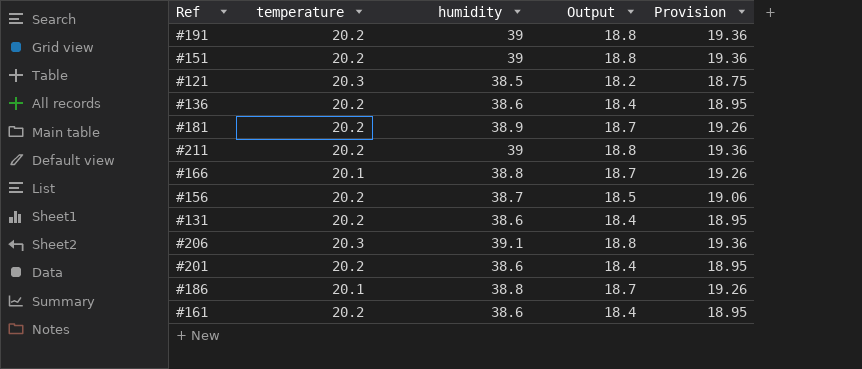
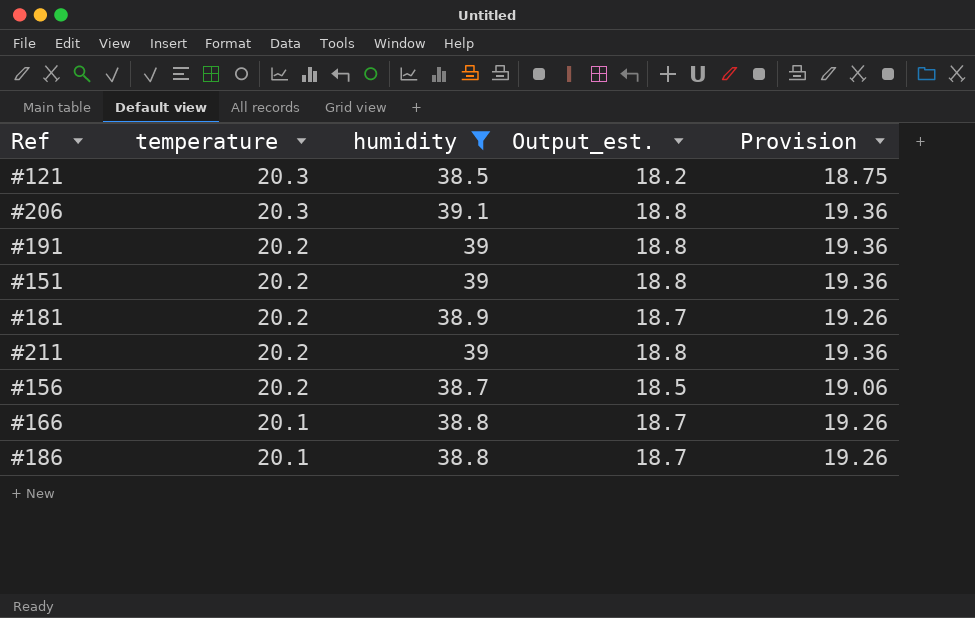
filter: none -> humidity != 38.6
row order: none -> temperature descending
column name: Output -> Output_est.

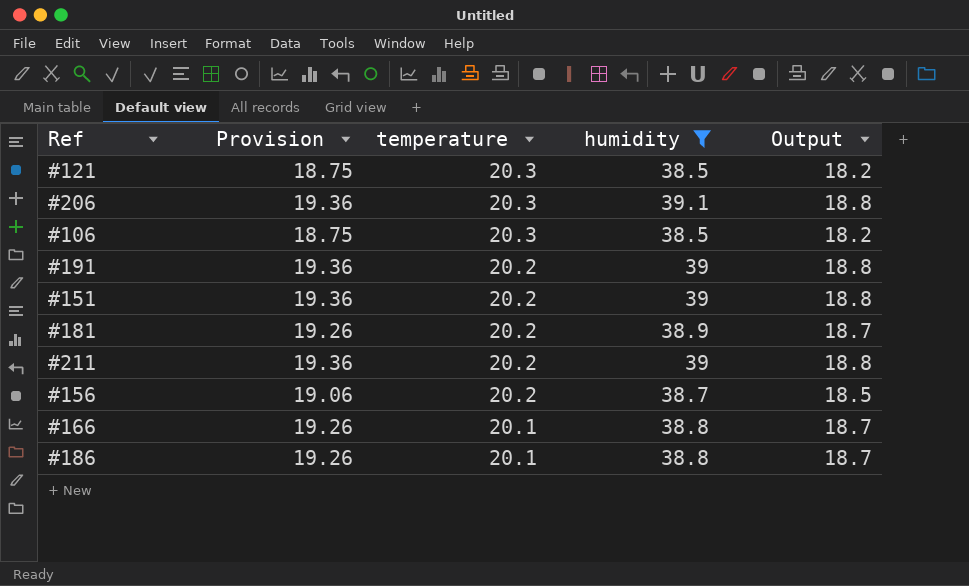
column Provision | position: 5 -> 2
column name: Output_est. -> Output
row #106: none -> 18.75 | 20.3 | 38.5 | 18.2

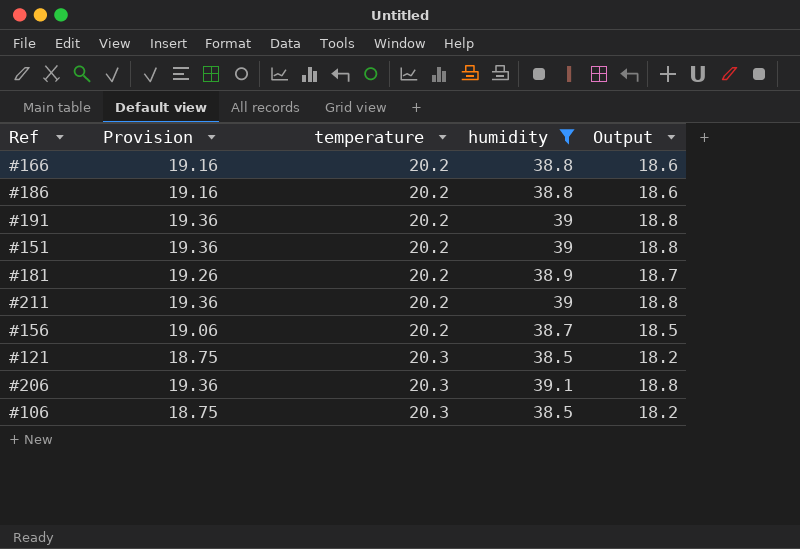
row order: temperature descending -> temperature ascending
#166 | Provision: 19.26 -> 19.16
#166 | temperature: 20.1 -> 20.2
#166 | Output: 18.7 -> 18.6
#186 | Provision: 19.26 -> 19.16
#186 | temperature: 20.1 -> 20.2
#186 | Output: 18.7 -> 18.6

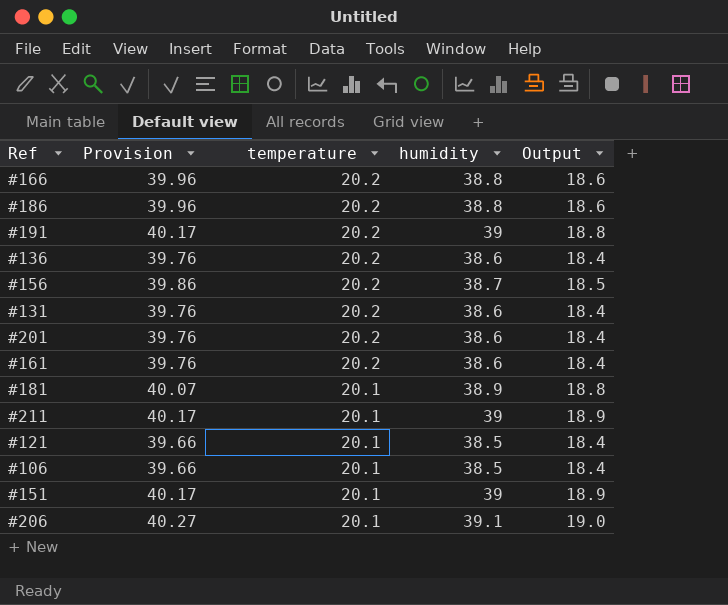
filter: humidity != 38.6 -> none
row order: temperature ascending -> temperature descending
column Provision | formula: [Output] * 1.03 -> [humidity] * 1.03
#181 | temperature: 20.2 -> 20.1
#181 | Output: 18.7 -> 18.8
#211 | temperature: 20.2 -> 20.1
#211 | Output: 18.8 -> 18.9
#121 | temperature: 20.3 -> 20.1
#121 | Output: 18.2 -> 18.4
#106 | temperature: 20.3 -> 20.1
#106 | Output: 18.2 -> 18.4
#151 | temperature: 20.2 -> 20.1
#151 | Output: 18.8 -> 18.9
#206 | temperature: 20.3 -> 20.1
#206 | Output: 18.8 -> 19.0

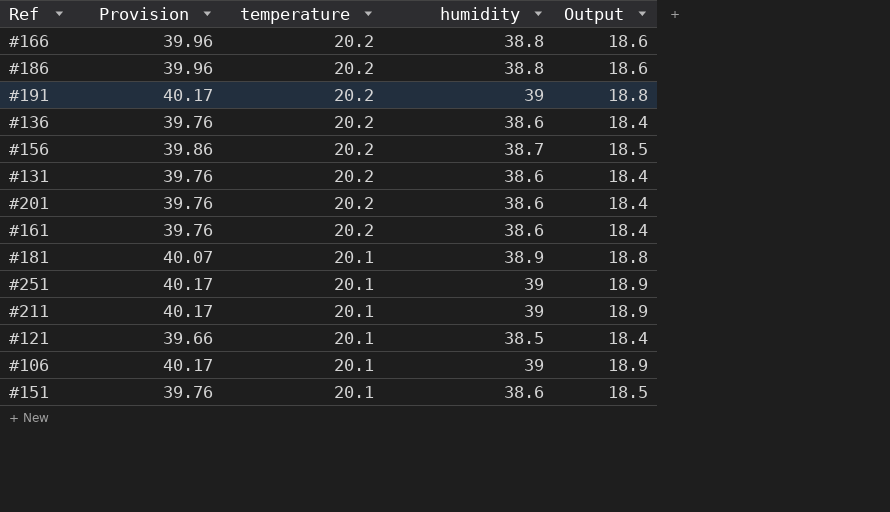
row #206: 40.27 | 20.1 | 39.1 | 19.0 -> none
row #251: none -> 40.17 | 20.1 | 39 | 18.9
#106 | Provision: 39.66 -> 40.17
#106 | humidity: 38.5 -> 39
#106 | Output: 18.4 -> 18.9
#151 | Provision: 40.17 -> 39.76
#151 | humidity: 39 -> 38.6
#151 | Output: 18.9 -> 18.5

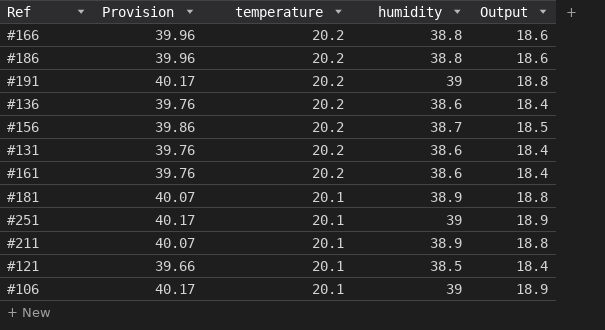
row #201: 39.76 | 20.2 | 38.6 | 18.4 -> none
row #151: 39.76 | 20.1 | 38.6 | 18.5 -> none
#211 | Provision: 40.17 -> 40.07
#211 | humidity: 39 -> 38.9
#211 | Output: 18.9 -> 18.8

